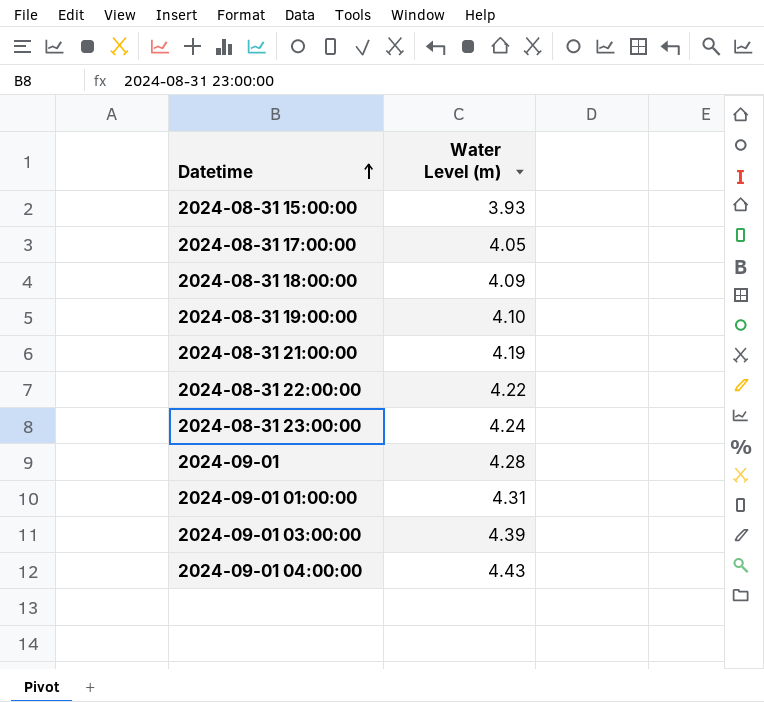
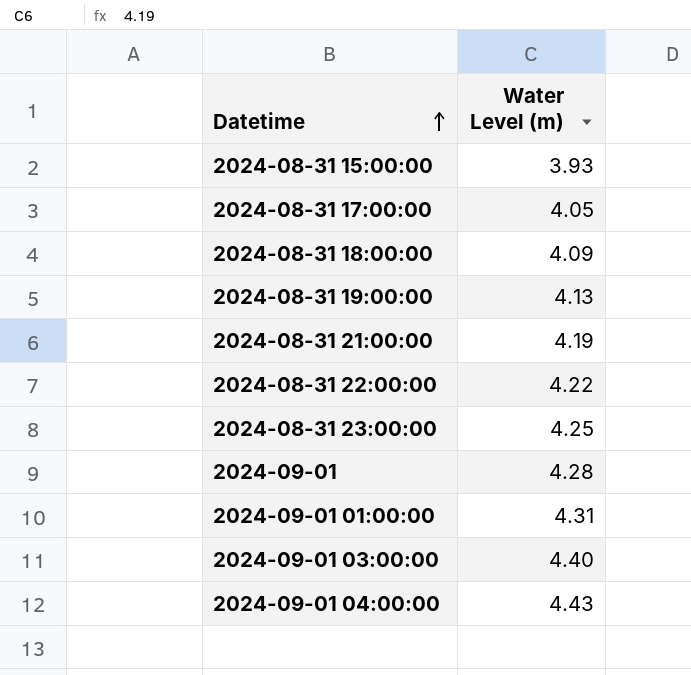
2024-08-31 19:00:00 | Water Level (m): 4.10 -> 4.13
2024-08-31 23:00:00 | Water Level (m): 4.24 -> 4.25
2024-09-01 03:00:00 | Water Level (m): 4.39 -> 4.40

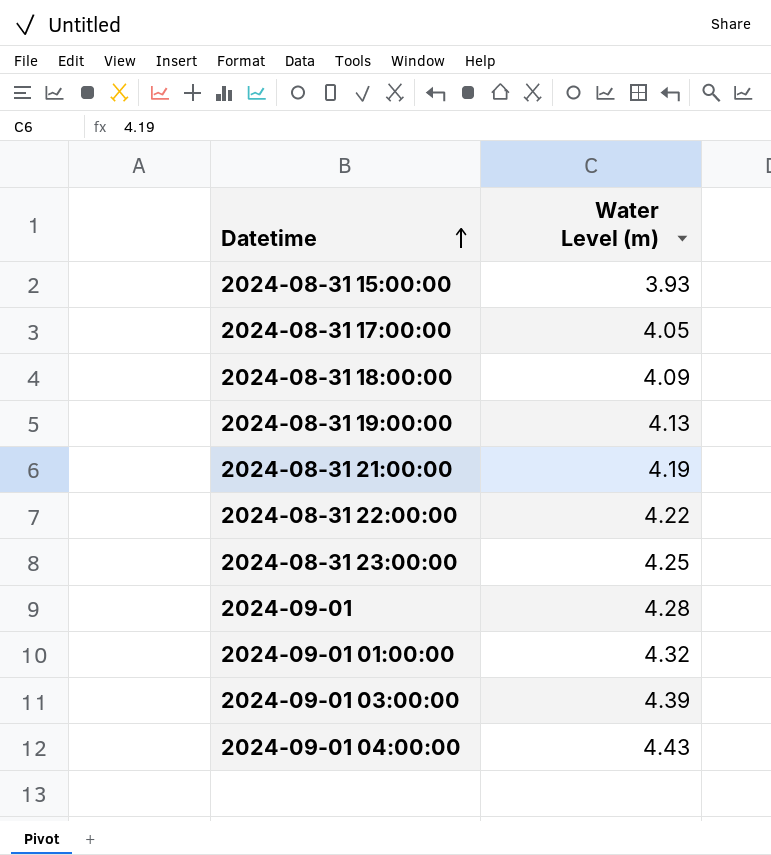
2024-09-01 01:00:00 | Water Level (m): 4.31 -> 4.32
2024-09-01 03:00:00 | Water Level (m): 4.40 -> 4.39

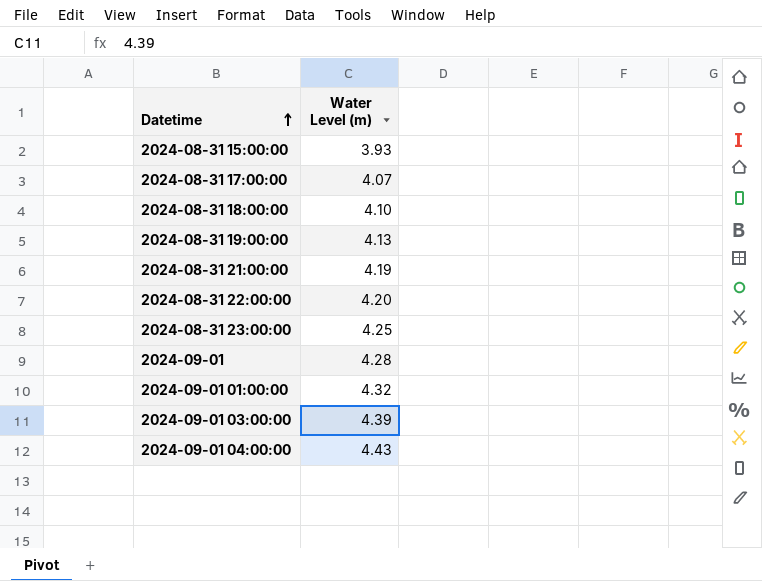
2024-08-31 17:00:00 | Water Level (m): 4.05 -> 4.07
2024-08-31 18:00:00 | Water Level (m): 4.09 -> 4.10
2024-08-31 22:00:00 | Water Level (m): 4.22 -> 4.20

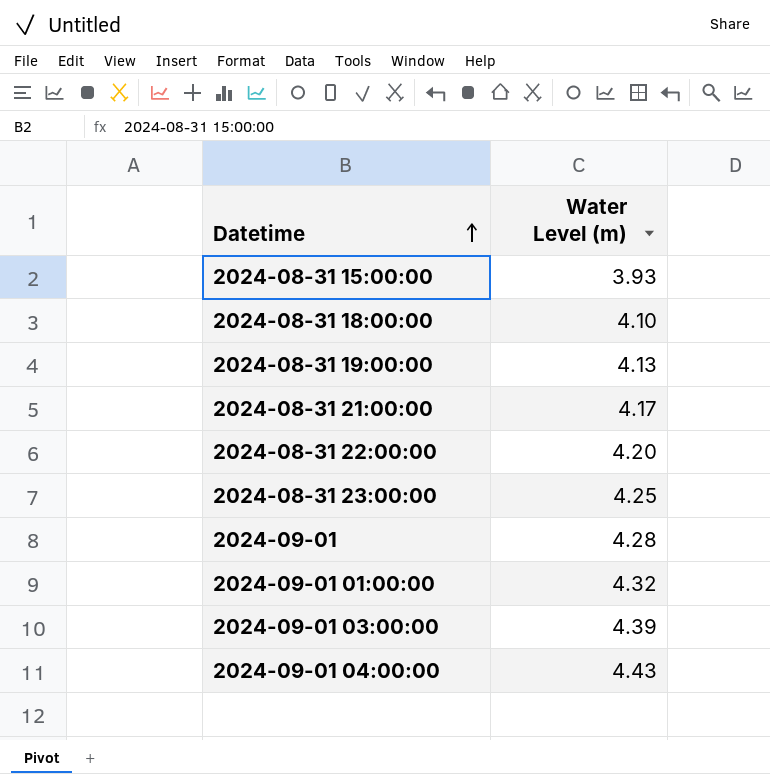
row 2024-08-31 17:00:00: 4.07 -> none
2024-08-31 21:00:00 | Water Level (m): 4.19 -> 4.17

